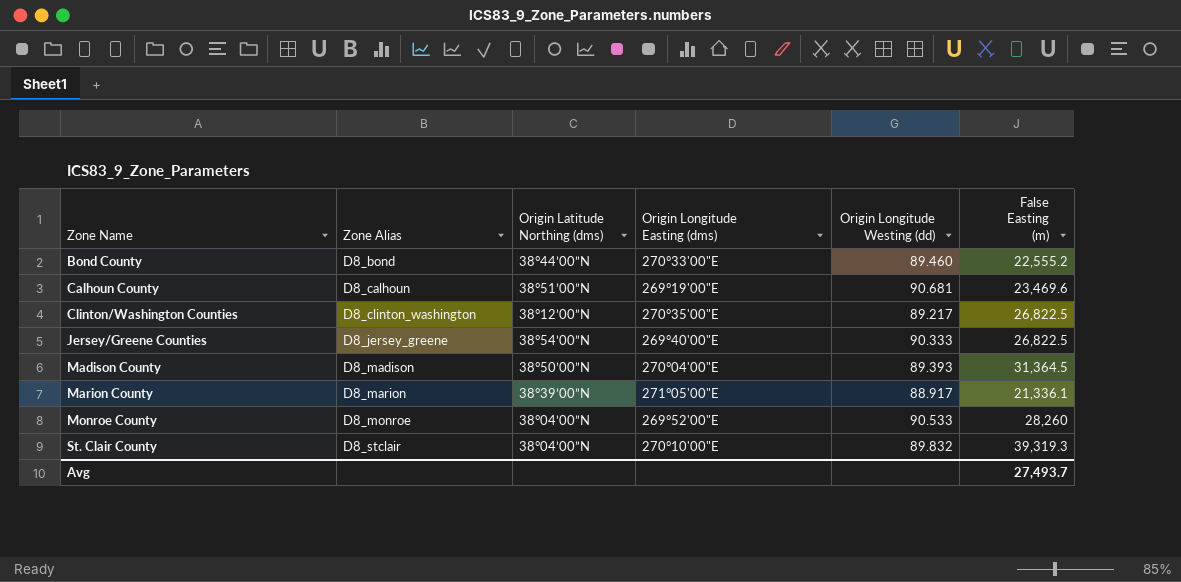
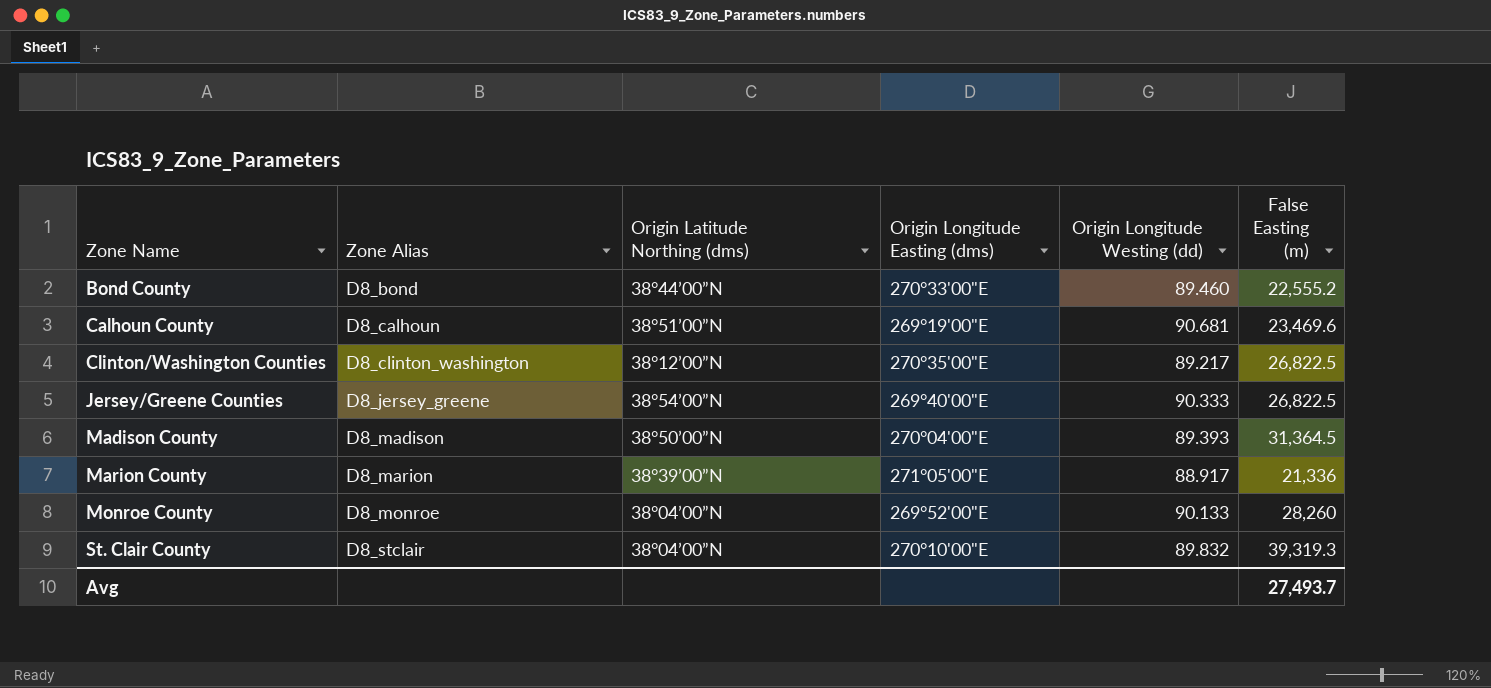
Marion County | False Easting (m): 21,336.1 -> 21,336
Monroe County | Origin Longitude Westing (dd): 90.533 -> 90.133

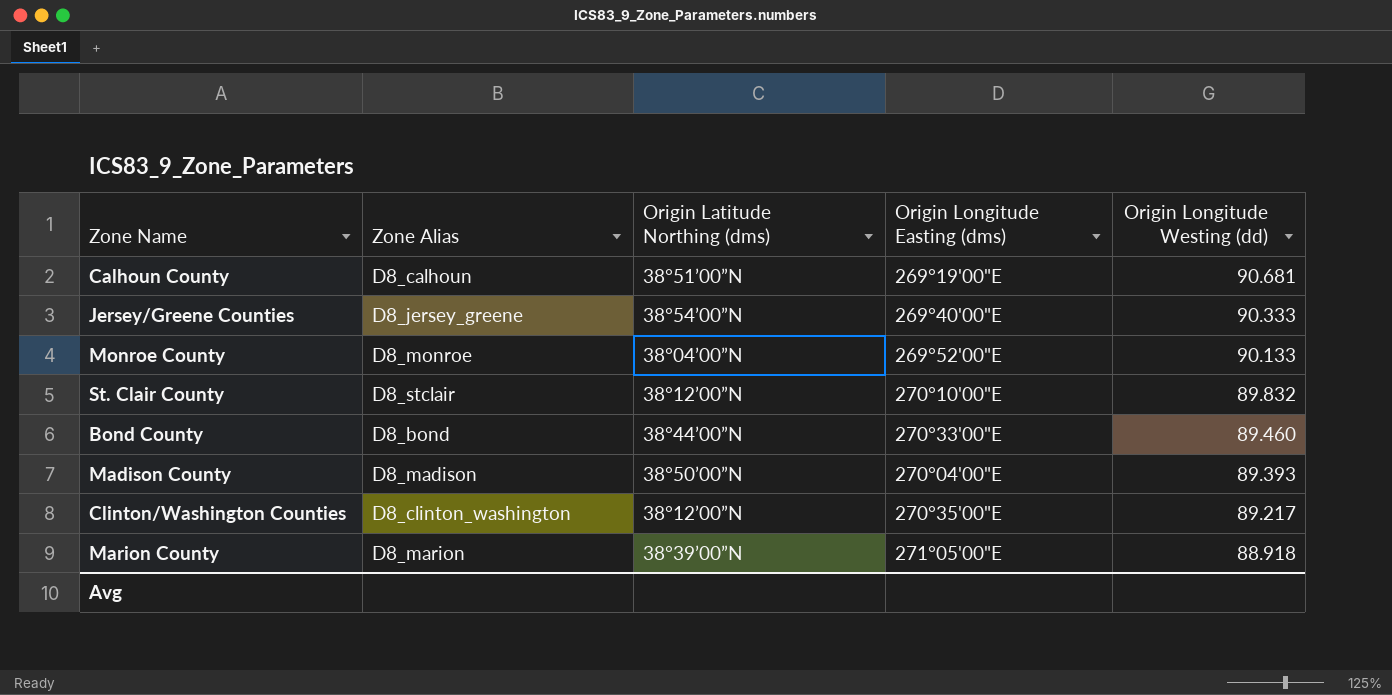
row order: Zone Name ascending -> Origin Longitude Westing (dd) descending
column False Easting (m) | position: 6 -> none
St. Clair County | Origin Latitude Northing (dms): 38°04’00”N -> 38°12’00”N
Marion County | Origin Longitude Westing (dd): 88.917 -> 88.918

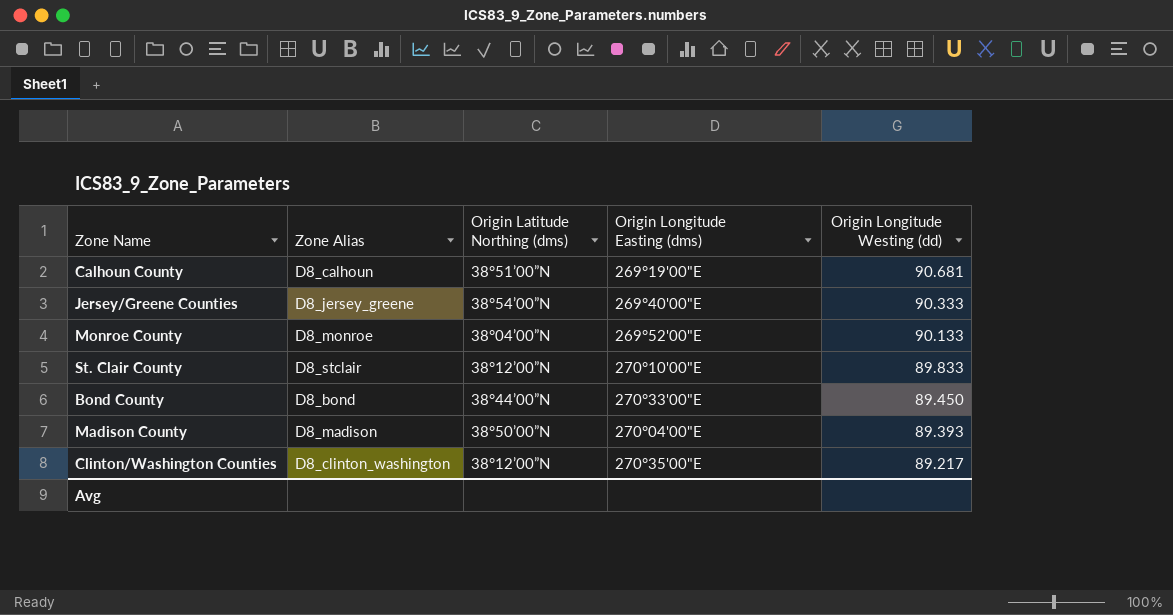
row Marion County: D8_marion | 38°39’00”N | 271°05'00"E | 88.918 -> none
St. Clair County | Origin Longitude Westing (dd): 89.832 -> 89.833
Bond County | Origin Longitude Westing (dd): 89.460 -> 89.450

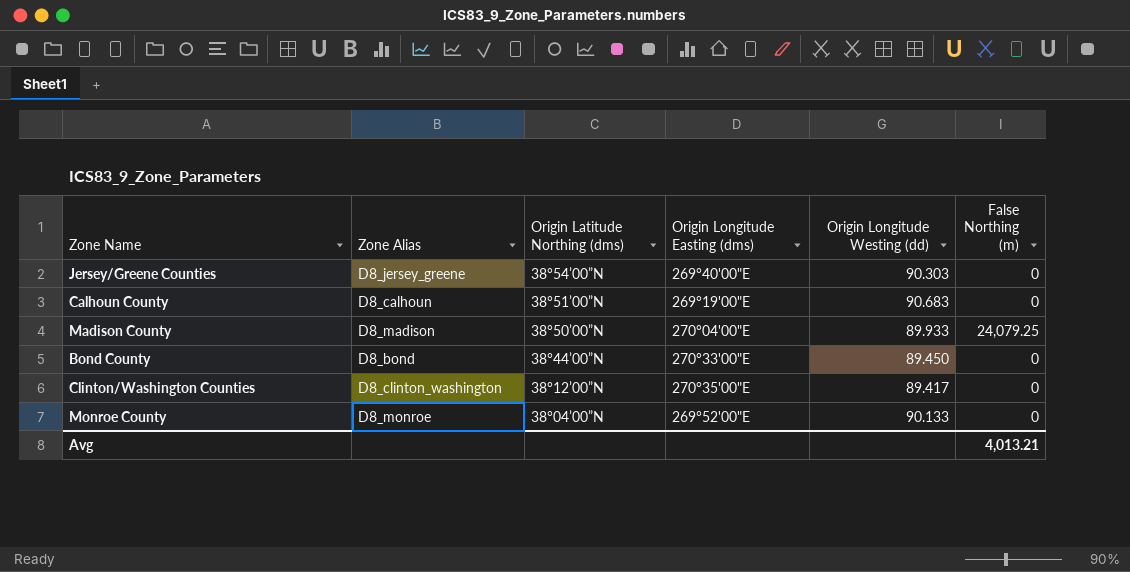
row order: Origin Longitude Westing (dd) descending -> Origin Latitude Northing (dms) descending
column False Northing (m) | position: none -> 6
row St. Clair County: D8_stclair | 38°12’00”N | 270°10'00"E | 89.833 -> none
Jersey/Greene Counties | Origin Longitude Westing (dd): 90.333 -> 90.303
Calhoun County | Origin Longitude Westing (dd): 90.681 -> 90.683
Madison County | Origin Longitude Westing (dd): 89.393 -> 89.933
Clinton/Washington Counties | Origin Longitude Westing (dd): 89.217 -> 89.417

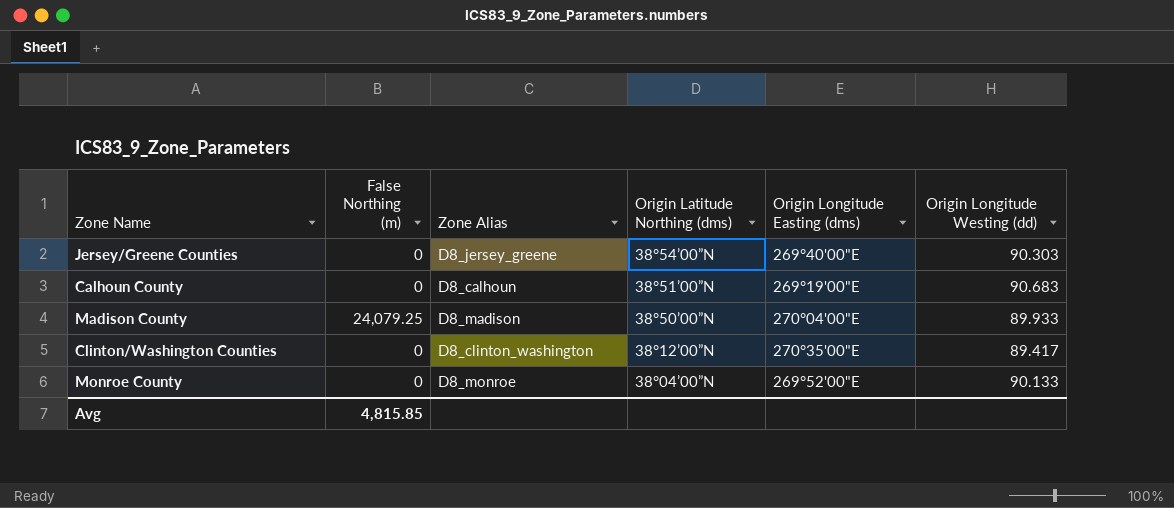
column False Northing (m) | position: 6 -> 2
row Bond County: D8_bond | 38°44’00”N | 270°33'00"E | 89.450 | 0 -> none
Avg | False Northing (m): 4,013.21 -> 4,815.85

